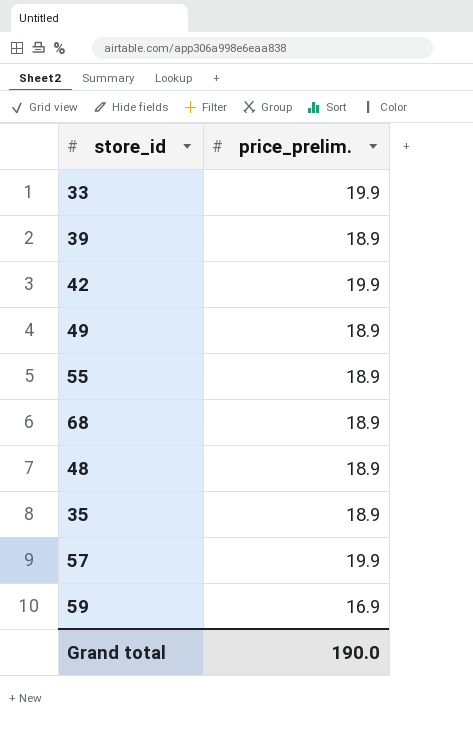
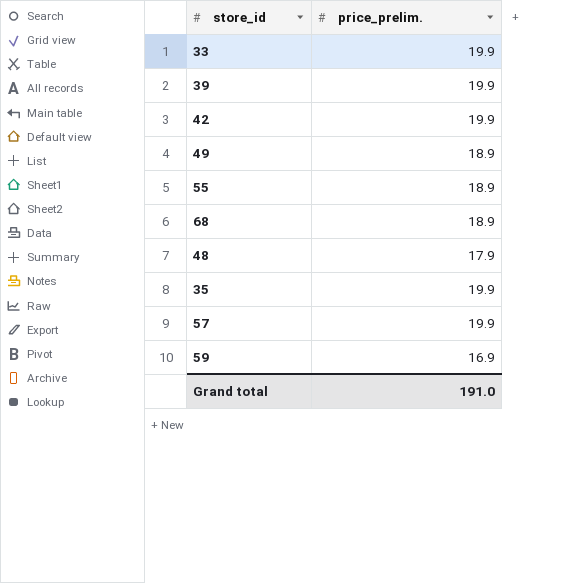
39 | price_prelim.: 18.9 -> 19.9
48 | price_prelim.: 18.9 -> 17.9
35 | price_prelim.: 18.9 -> 19.9
Grand total | price_prelim.: 190.0 -> 191.0

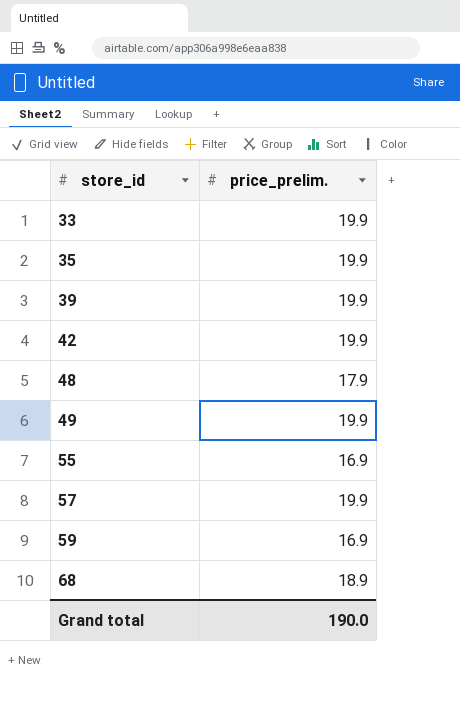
row order: none -> store_id ascending
49 | price_prelim.: 18.9 -> 19.9
55 | price_prelim.: 18.9 -> 16.9
Grand total | price_prelim.: 191.0 -> 190.0

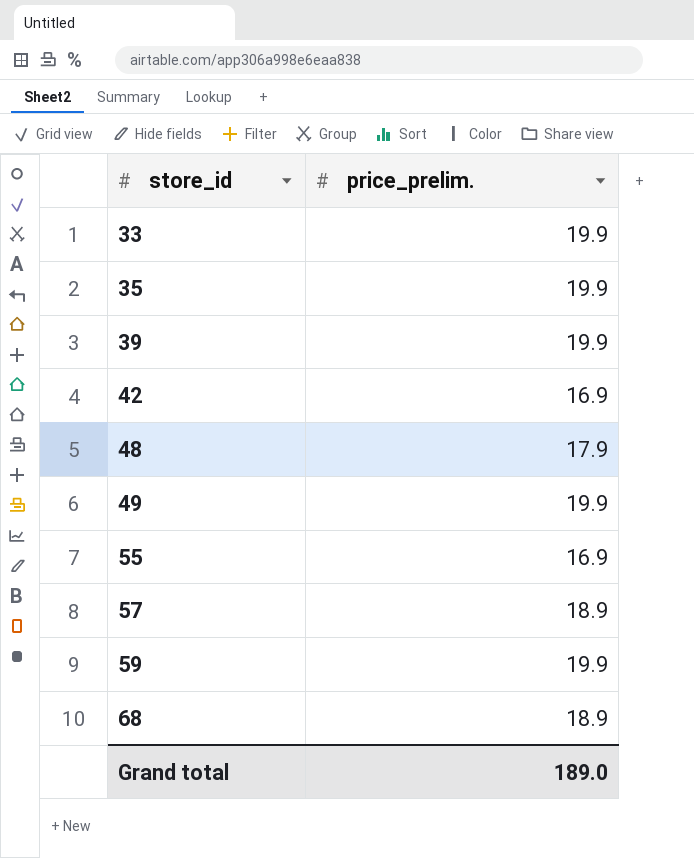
42 | price_prelim.: 19.9 -> 16.9
57 | price_prelim.: 19.9 -> 18.9
59 | price_prelim.: 16.9 -> 19.9
Grand total | price_prelim.: 190.0 -> 189.0

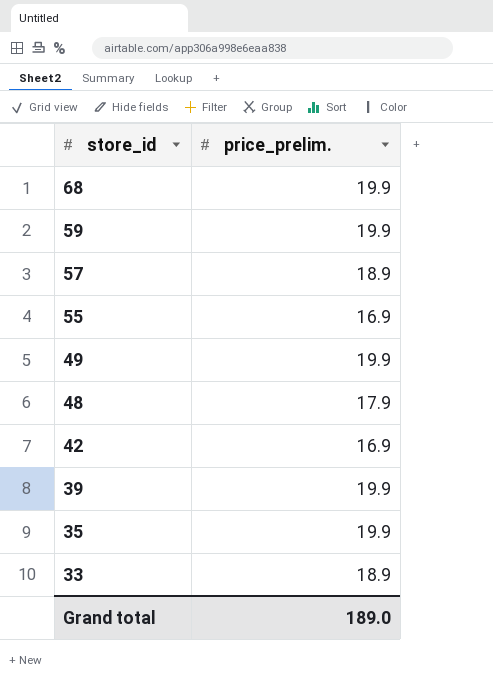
row order: store_id ascending -> store_id descending
68 | price_prelim.: 18.9 -> 19.9
33 | price_prelim.: 19.9 -> 18.9

